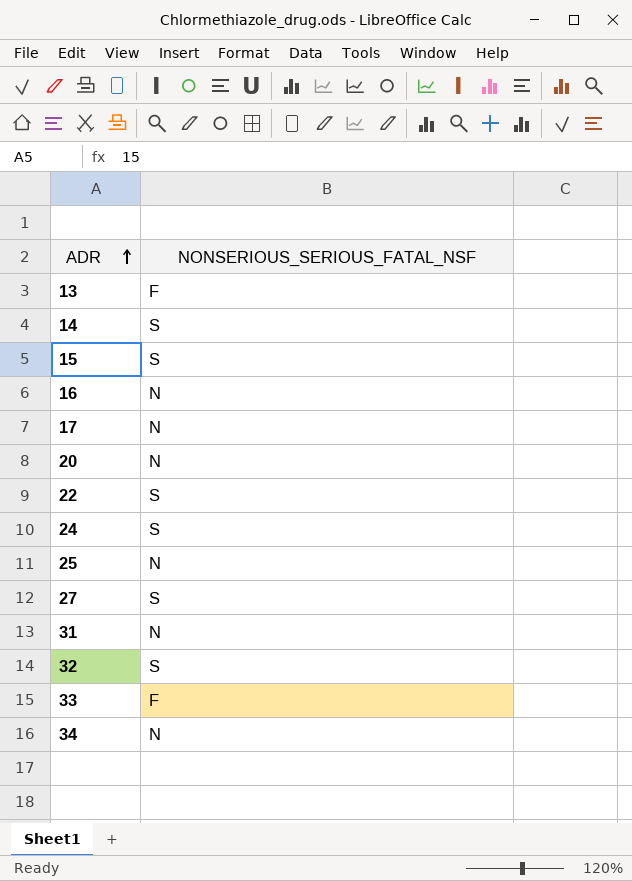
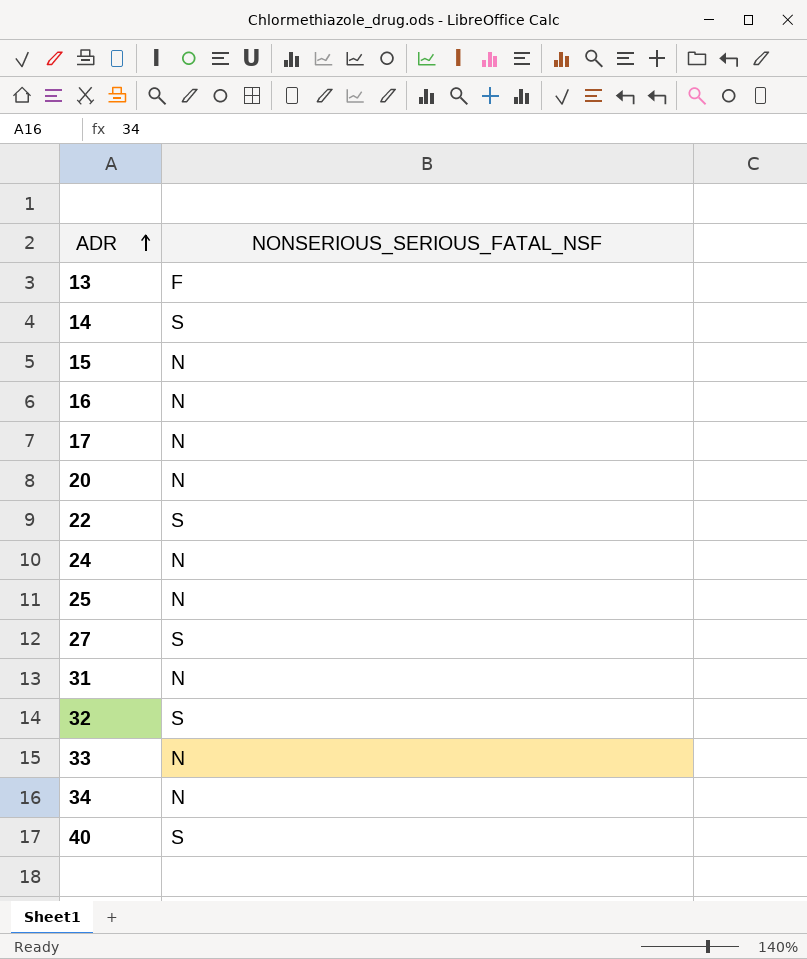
15 | NONSERIOUS_SERIOUS_FATAL_NSF: S -> N
24 | NONSERIOUS_SERIOUS_FATAL_NSF: S -> N
33 | NONSERIOUS_SERIOUS_FATAL_NSF: F -> N
row 40: none -> S

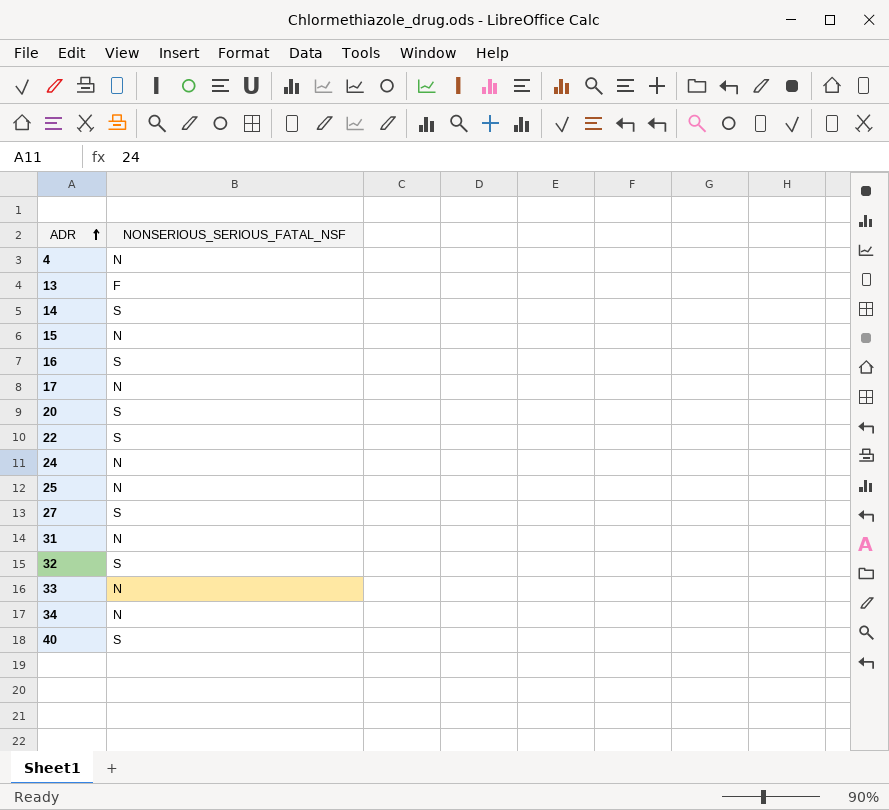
row 4: none -> N
16 | NONSERIOUS_SERIOUS_FATAL_NSF: N -> S
20 | NONSERIOUS_SERIOUS_FATAL_NSF: N -> S

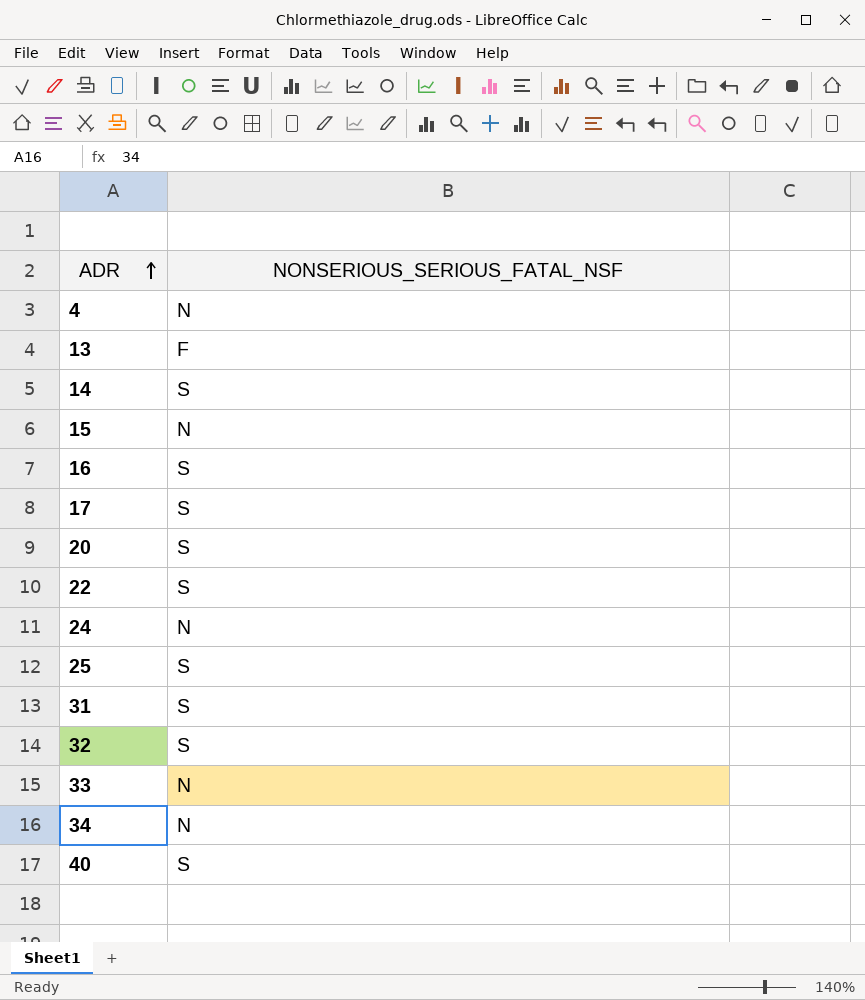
row 27: S -> none
17 | NONSERIOUS_SERIOUS_FATAL_NSF: N -> S
25 | NONSERIOUS_SERIOUS_FATAL_NSF: N -> S
31 | NONSERIOUS_SERIOUS_FATAL_NSF: N -> S

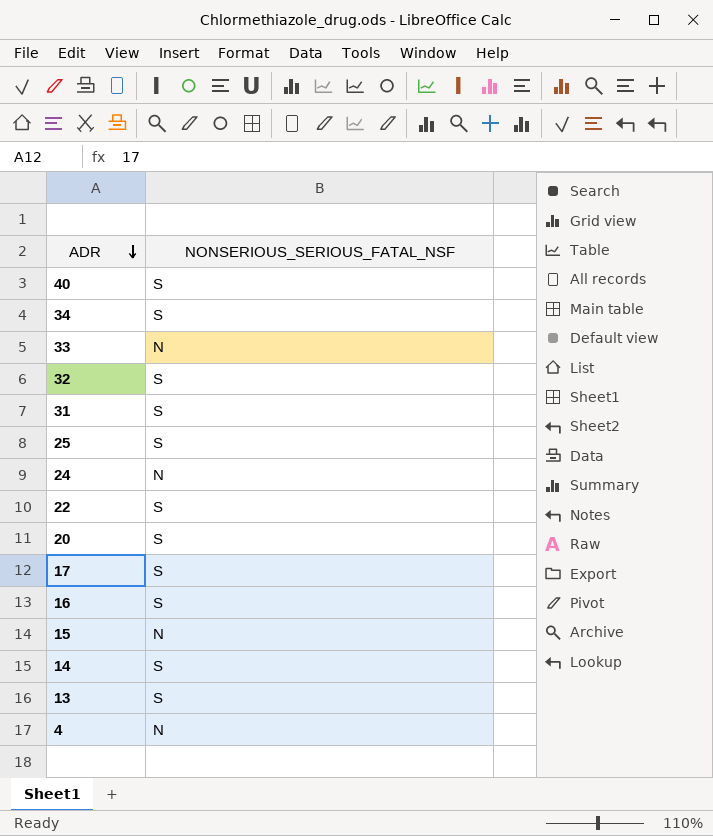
row order: ADR ascending -> ADR descending
34 | NONSERIOUS_SERIOUS_FATAL_NSF: N -> S
13 | NONSERIOUS_SERIOUS_FATAL_NSF: F -> S

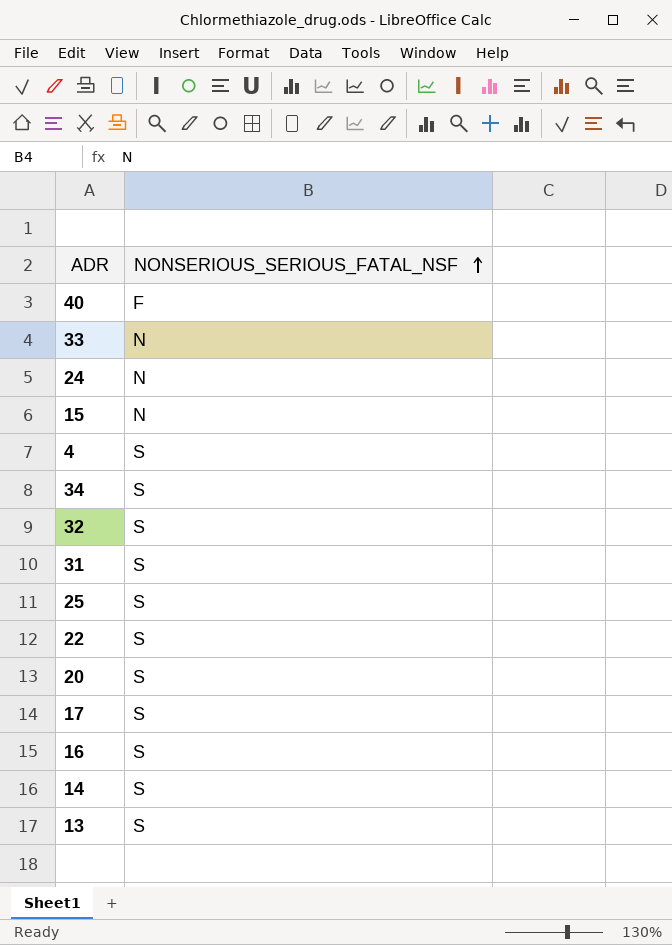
row order: ADR descending -> NONSERIOUS_SERIOUS_FATAL_NSF ascending
40 | NONSERIOUS_SERIOUS_FATAL_NSF: S -> F
4 | NONSERIOUS_SERIOUS_FATAL_NSF: N -> S

